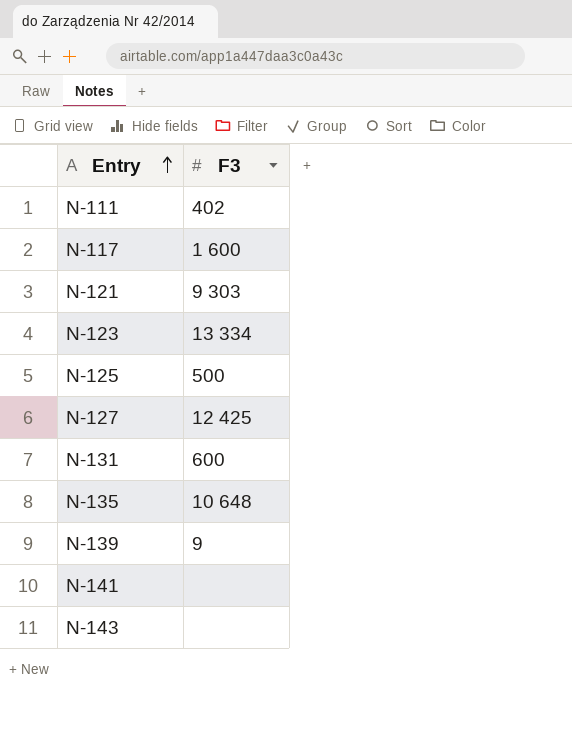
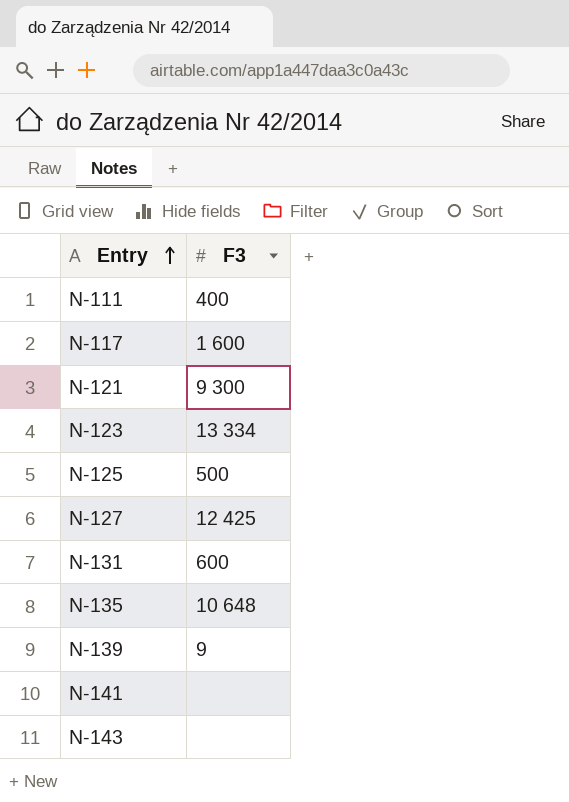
N-111 | F3: 402 -> 400
N-121 | F3: 9 303 -> 9 300

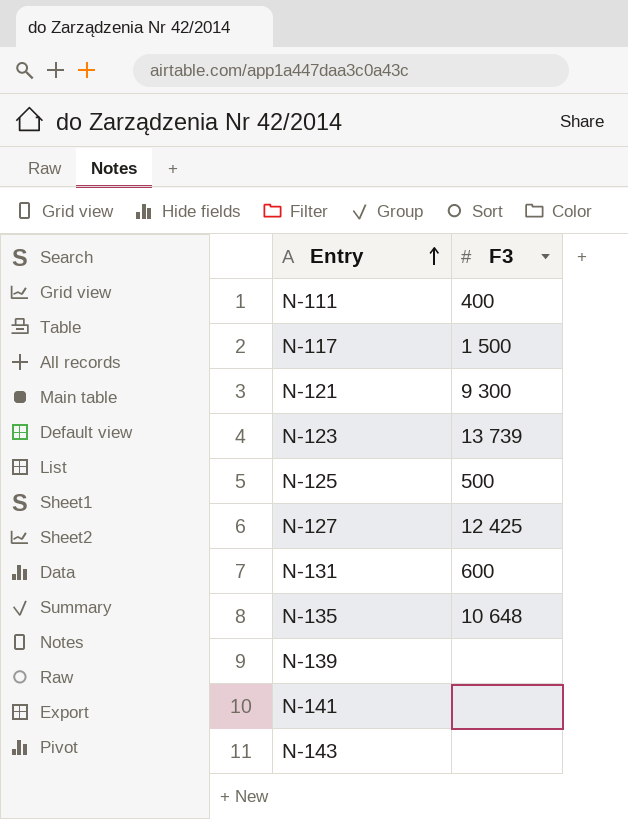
N-117 | F3: 1 600 -> 1 500
N-123 | F3: 13 334 -> 13 739
N-139 | F3: 9 -> none

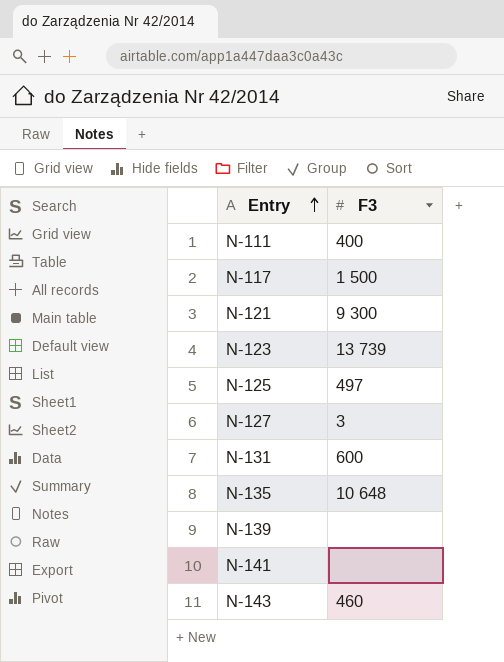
N-125 | F3: 500 -> 497
N-127 | F3: 12 425 -> 3
N-143 | F3: none -> 460

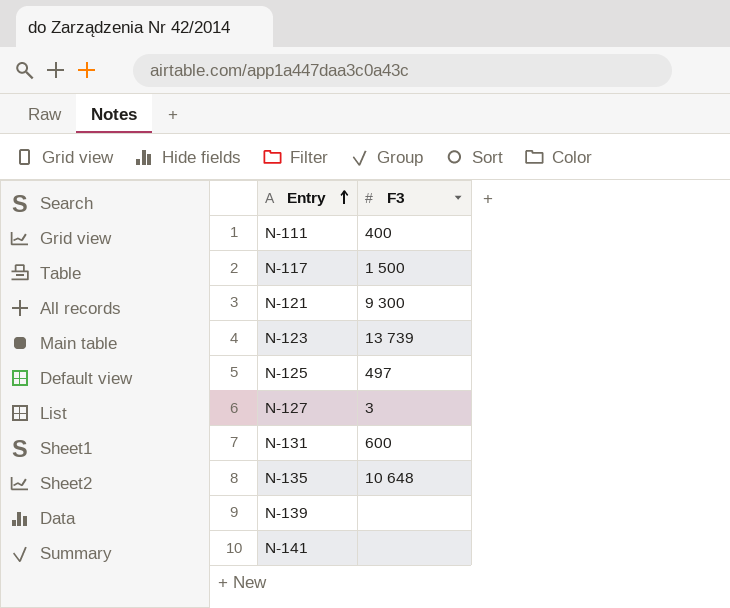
row N-143: 460 -> none

